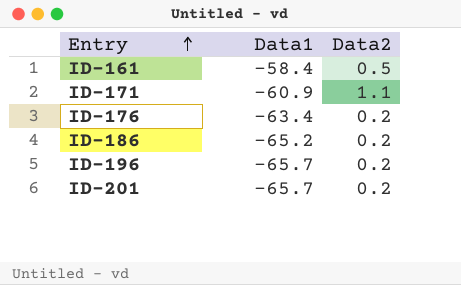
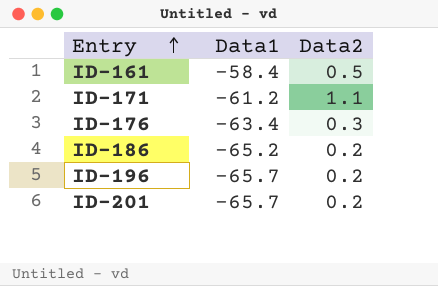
ID-171 | Data1: -60.9 -> -61.2
ID-176 | Data2: 0.2 -> 0.3

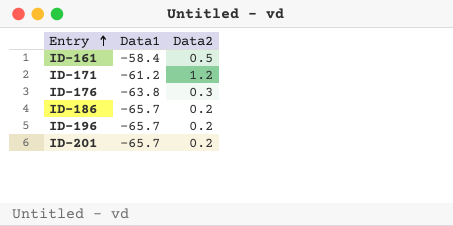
ID-171 | Data2: 1.1 -> 1.2
ID-176 | Data1: -63.4 -> -63.8
ID-186 | Data1: -65.2 -> -65.7

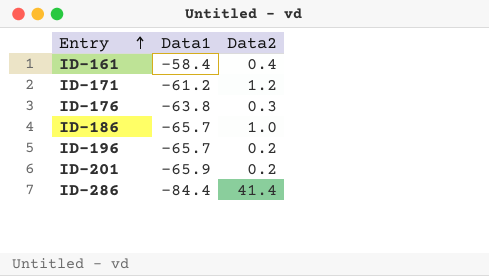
ID-161 | Data2: 0.5 -> 0.4
ID-186 | Data2: 0.2 -> 1.0
ID-201 | Data1: -65.7 -> -65.9
row ID-286: none -> -84.4 | 41.4

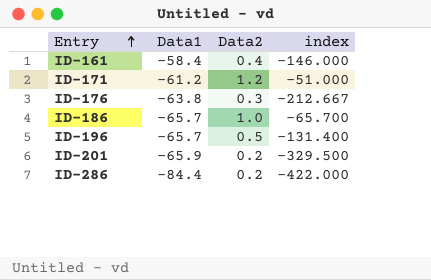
column index | formula: none -> [Data1] / [Data2]
ID-196 | Data2: 0.2 -> 0.5
ID-286 | Data2: 41.4 -> 0.2

